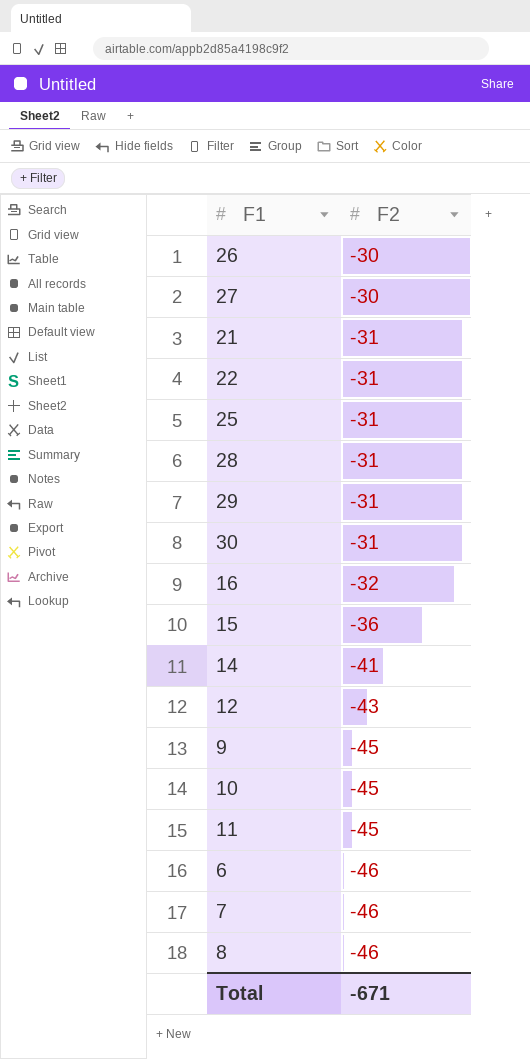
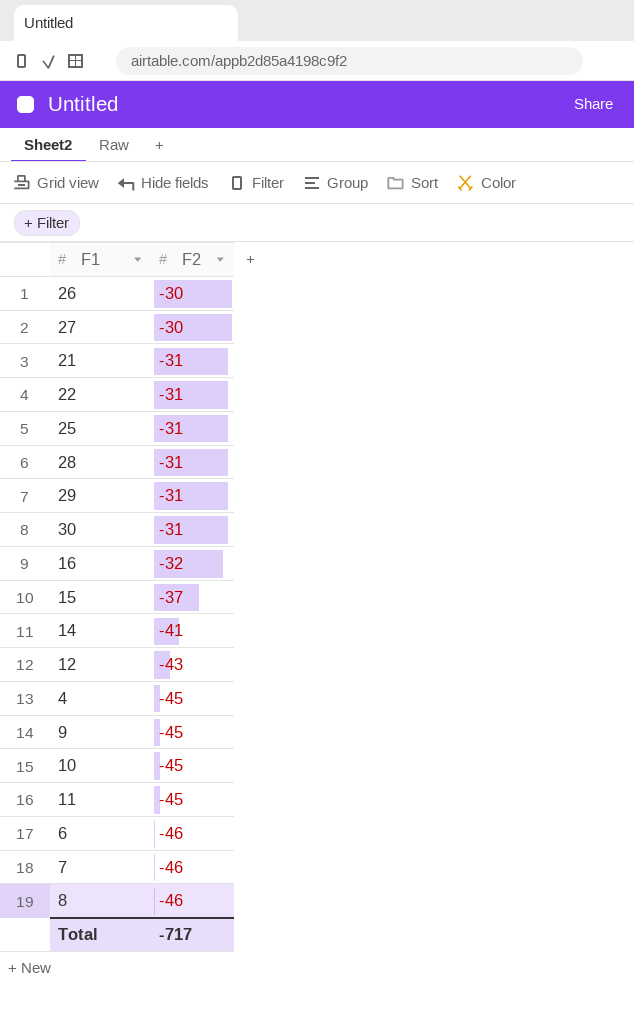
15 | F2: -36 -> -37
row 4: none -> -45
Total | F2: -671 -> -717

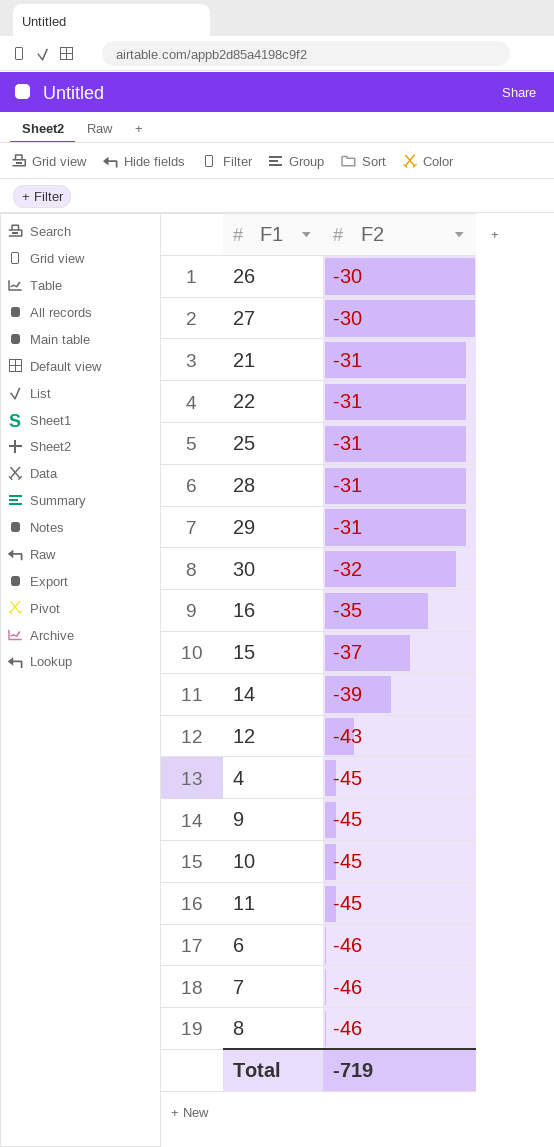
30 | F2: -31 -> -32
16 | F2: -32 -> -35
14 | F2: -41 -> -39
Total | F2: -717 -> -719

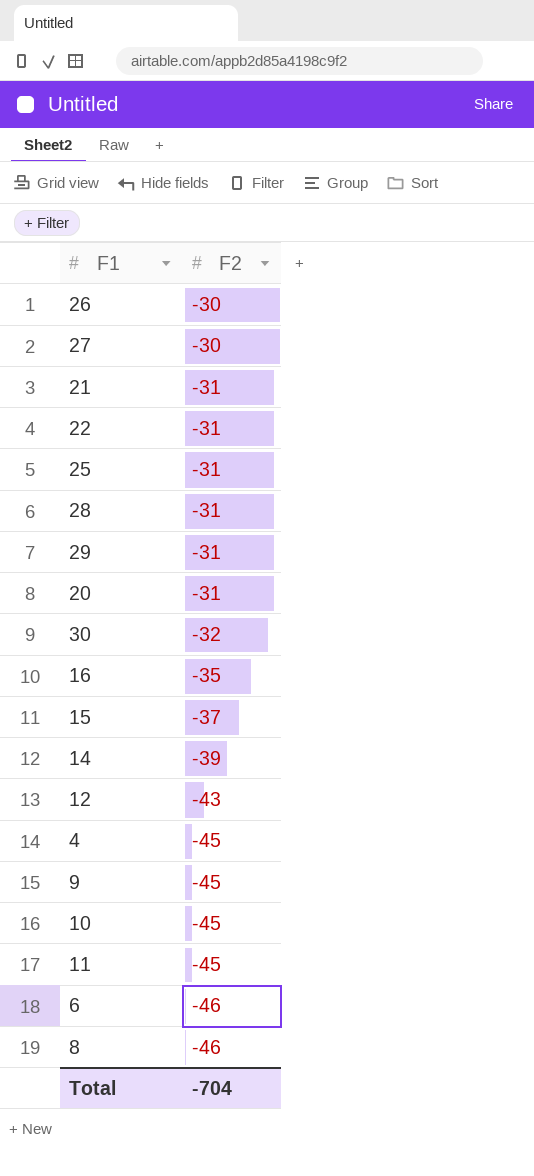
row 7: -46 -> none
row 20: none -> -31
Total | F2: -719 -> -704

